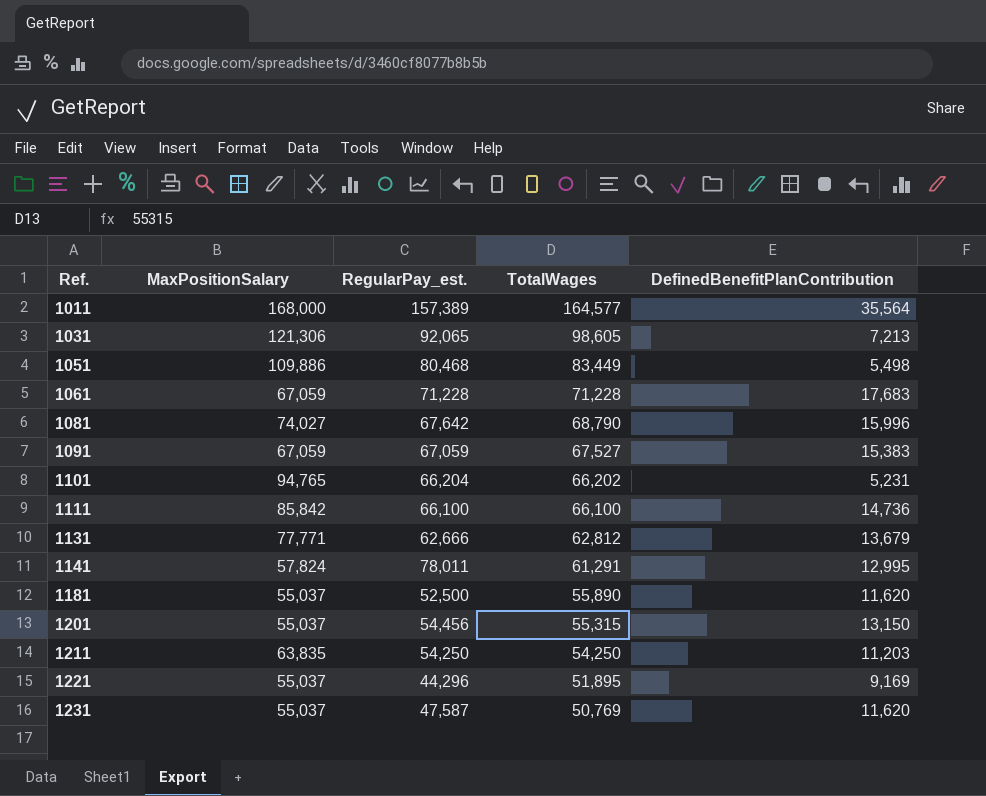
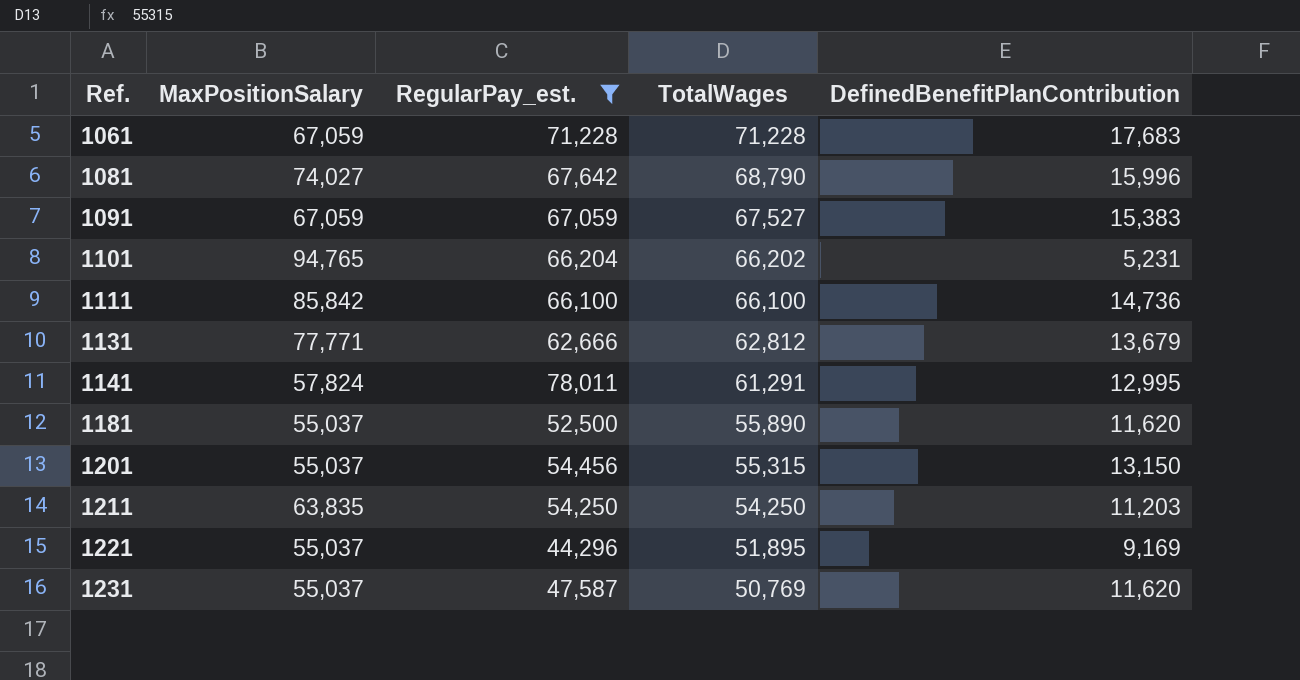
filter: none -> RegularPay_est. <= 78,011

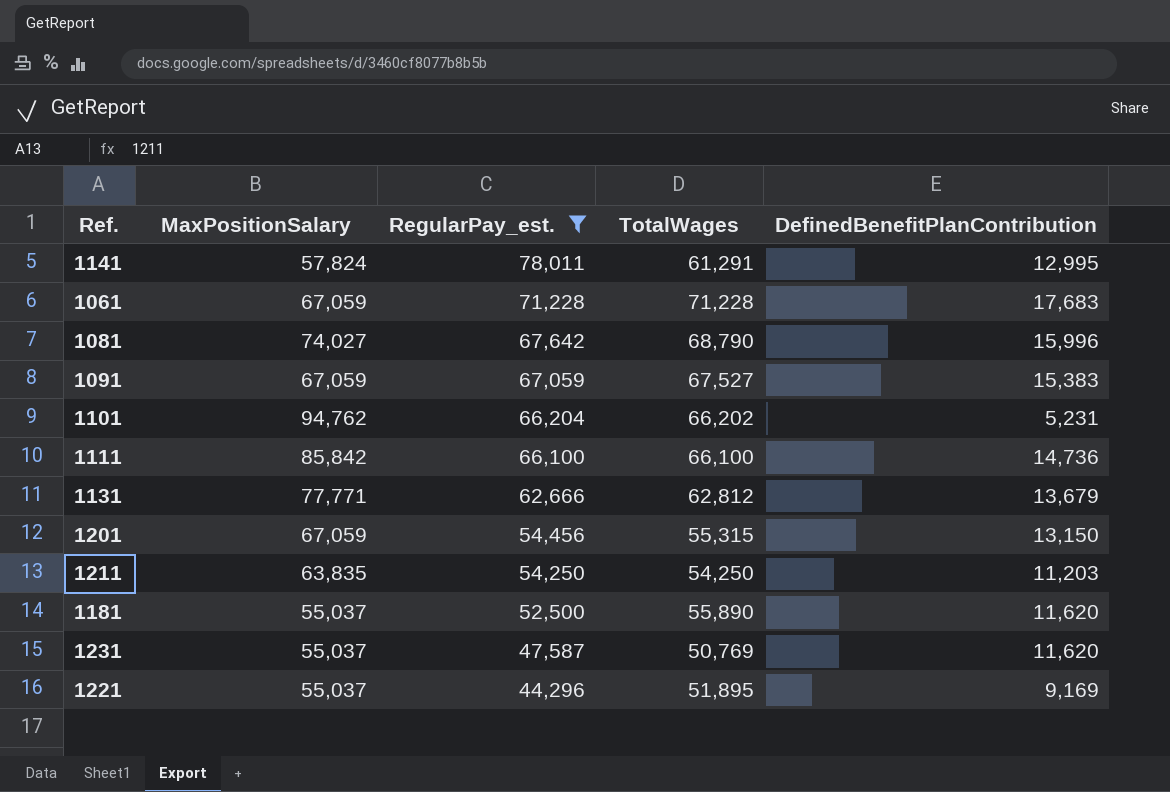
row order: Ref. ascending -> RegularPay_est. descending
1101 | MaxPositionSalary: 94,765 -> 94,762
1201 | MaxPositionSalary: 55,037 -> 67,059

